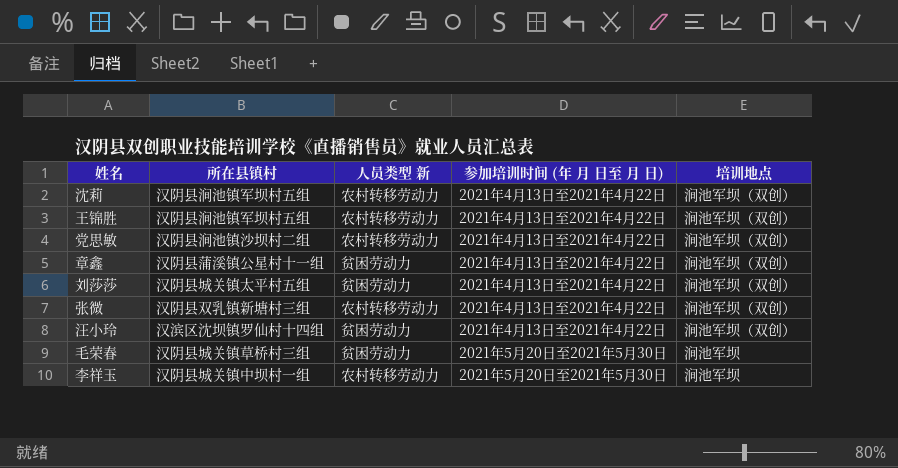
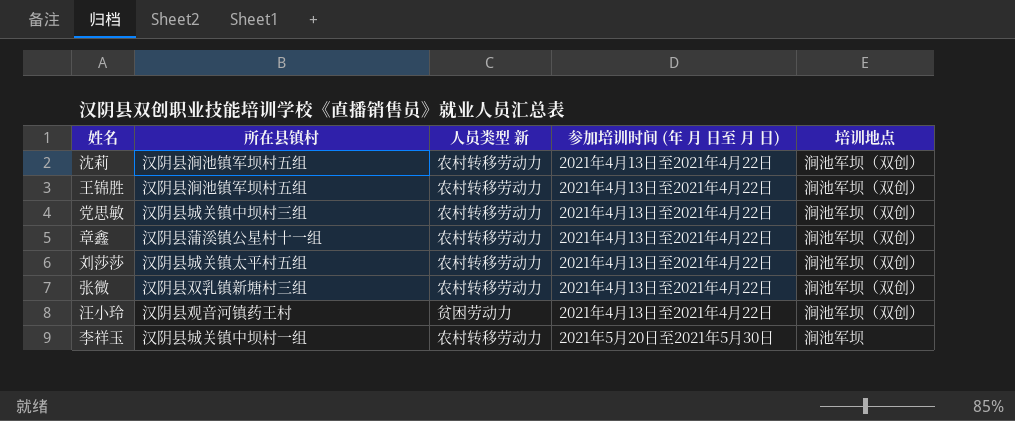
row 毛荣春: 汉阴县城关镇草桥村三组 | 贫困劳动力 | 2021年5月20日至2021年5月30日 | 涧池军坝 -> none
党思敏 | 所在县镇村: 汉阴县涧池镇沙坝村二组 -> 汉阴县城关镇中坝村三组
章鑫 | 人员类型 新: 贫困劳动力 -> 农村转移劳动力
刘莎莎 | 人员类型 新: 贫困劳动力 -> 农村转移劳动力
汪小玲 | 所在县镇村: 汉滨区沈坝镇罗仙村十四组 -> 汉阴县观音河镇药王村

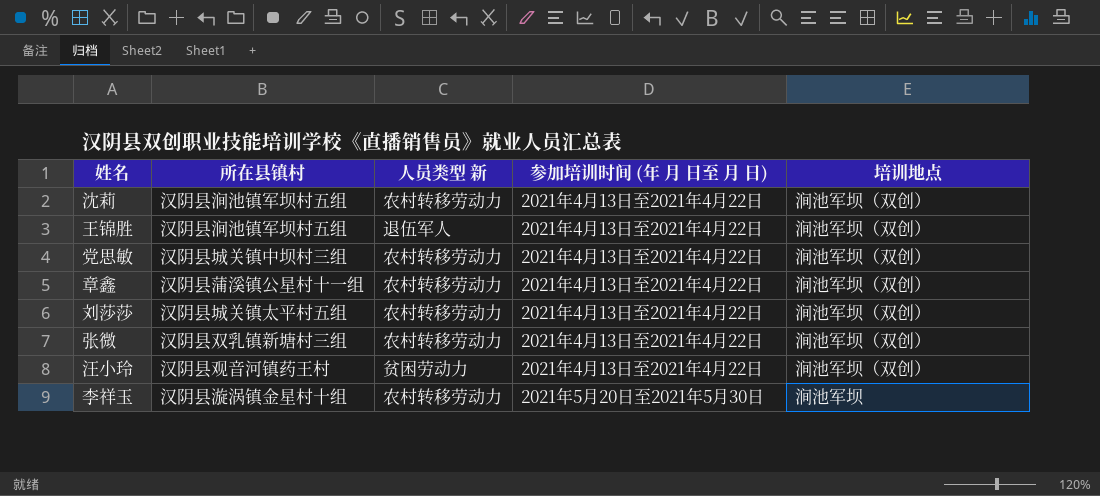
王锦胜 | 人员类型 新: 农村转移劳动力 -> 退伍军人
李祥玉 | 所在县镇村: 汉阴县城关镇中坝村一组 -> 汉阴县漩涡镇金星村十组

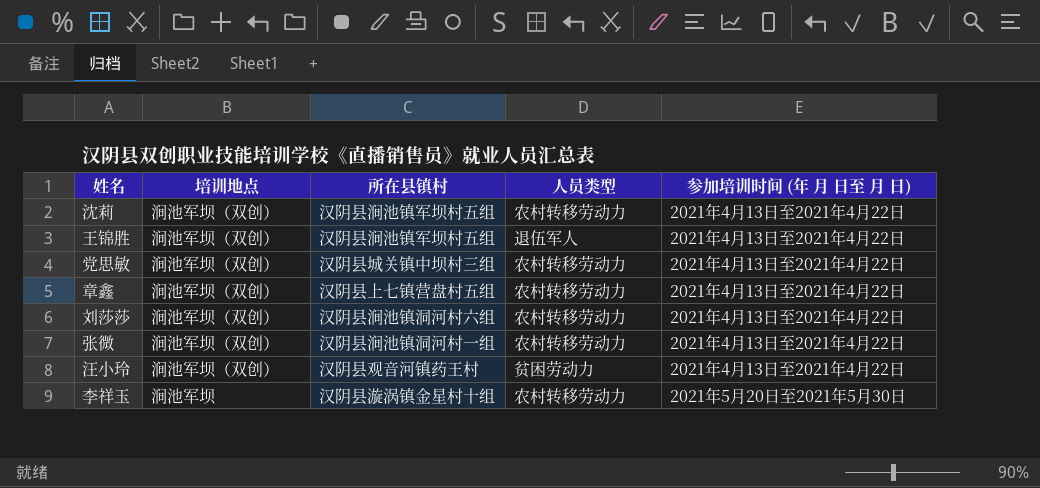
column 培训地点 | position: 5 -> 2
column name: 人员类型 新 -> 人员类型
章鑫 | 所在县镇村: 汉阴县蒲溪镇公星村十一组 -> 汉阴县上七镇营盘村五组
刘莎莎 | 所在县镇村: 汉阴县城关镇太平村五组 -> 汉阴县涧池镇洞河村六组
张微 | 所在县镇村: 汉阴县双乳镇新塘村三组 -> 汉阴县涧池镇洞河村一组

